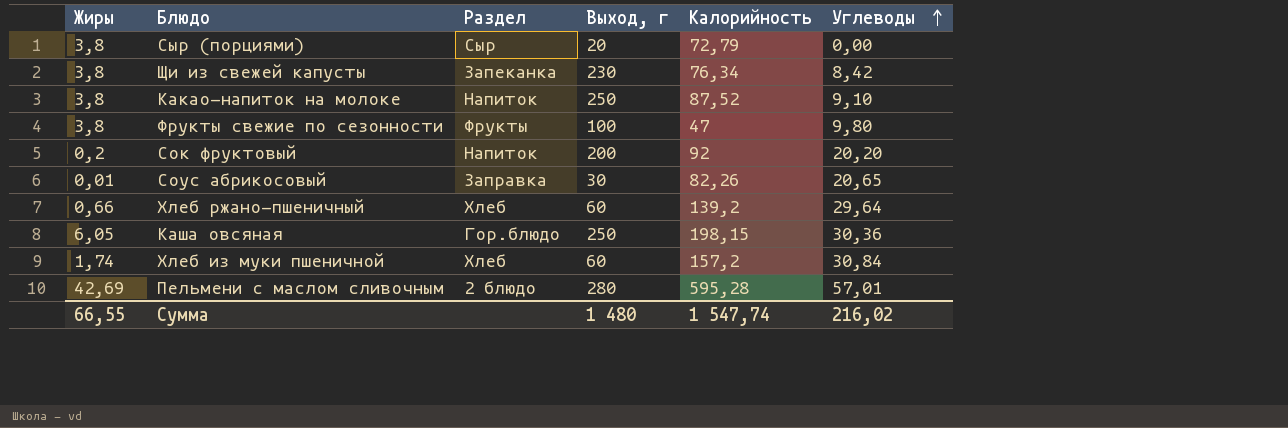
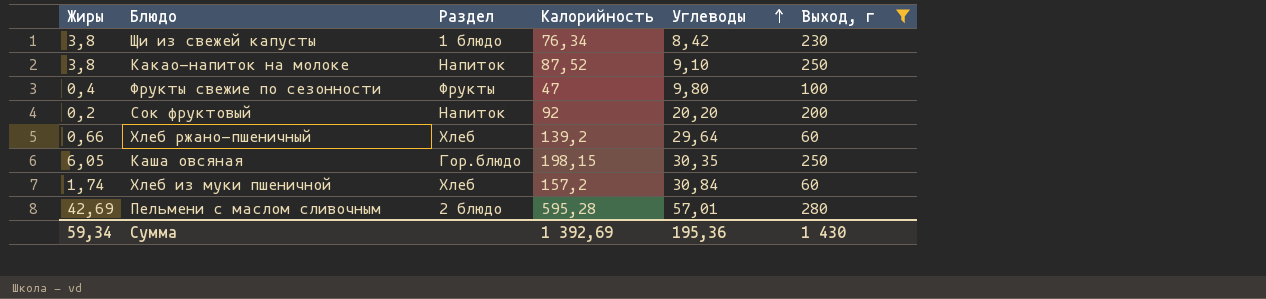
filter: none -> Выход, г >= 60
column Выход, г | position: 4 -> 6
Щи из свежей капусты | Раздел: Запеканка -> 1 блюдо
Фрукты свежие по сезонности | Жиры: 3,8 -> 0,4
Каша овсяная | Углеводы: 30,36 -> 30,35
Сумма | Жиры: 66,55 -> 59,34
Сумма | Калорийность: 1 547,74 -> 1 392,69
Сумма | Углеводы: 216,02 -> 195,36
Сумма | Выход, г: 1 480 -> 1 430

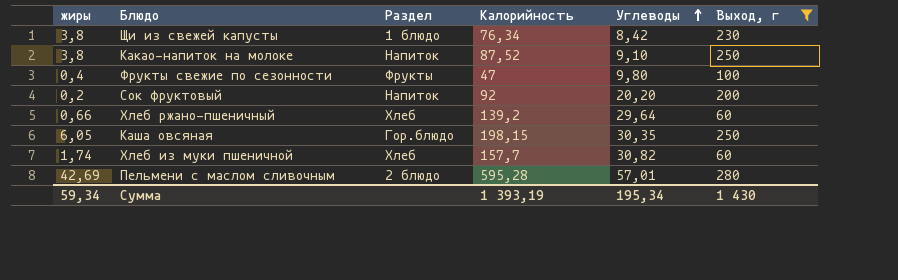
column name: Жиры -> жиры
Хлеб из муки пшеничной | Калорийность: 157,2 -> 157,7
Хлеб из муки пшеничной | Углеводы: 30,84 -> 30,82
Сумма | Калорийность: 1 392,69 -> 1 393,19
Сумма | Углеводы: 195,36 -> 195,34

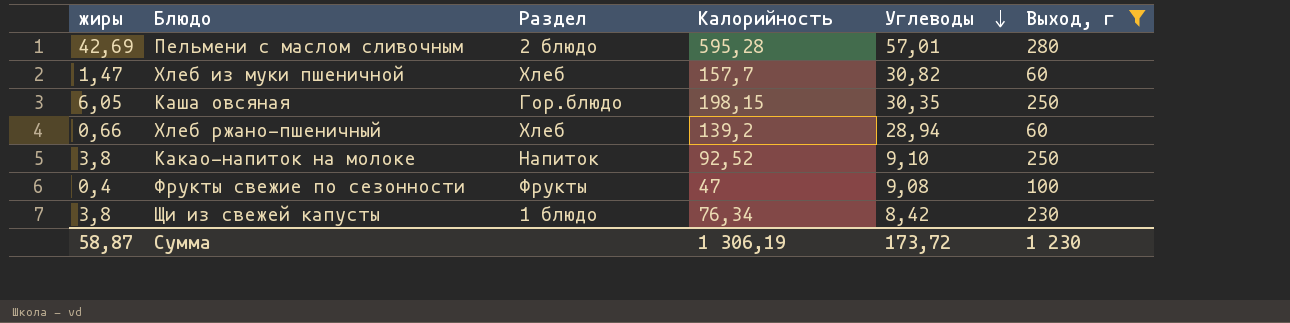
row order: Углеводы ascending -> Углеводы descending
row Сок фруктовый: 0,2 | Напиток | 92 | 20,20 | 200 -> none
Хлеб из муки пшеничной | жиры: 1,74 -> 1,47
Хлеб ржано-пшеничный | Углеводы: 29,64 -> 28,94
Какао-напиток на молоке | Калорийность: 87,52 -> 92,52
Фрукты свежие по сезонности | Углеводы: 9,80 -> 9,08
Сумма | жиры: 59,34 -> 58,87
Сумма | Калорийность: 1 393,19 -> 1 306,19
Сумма | Углеводы: 195,34 -> 173,72
Сумма | Выход, г: 1 430 -> 1 230

